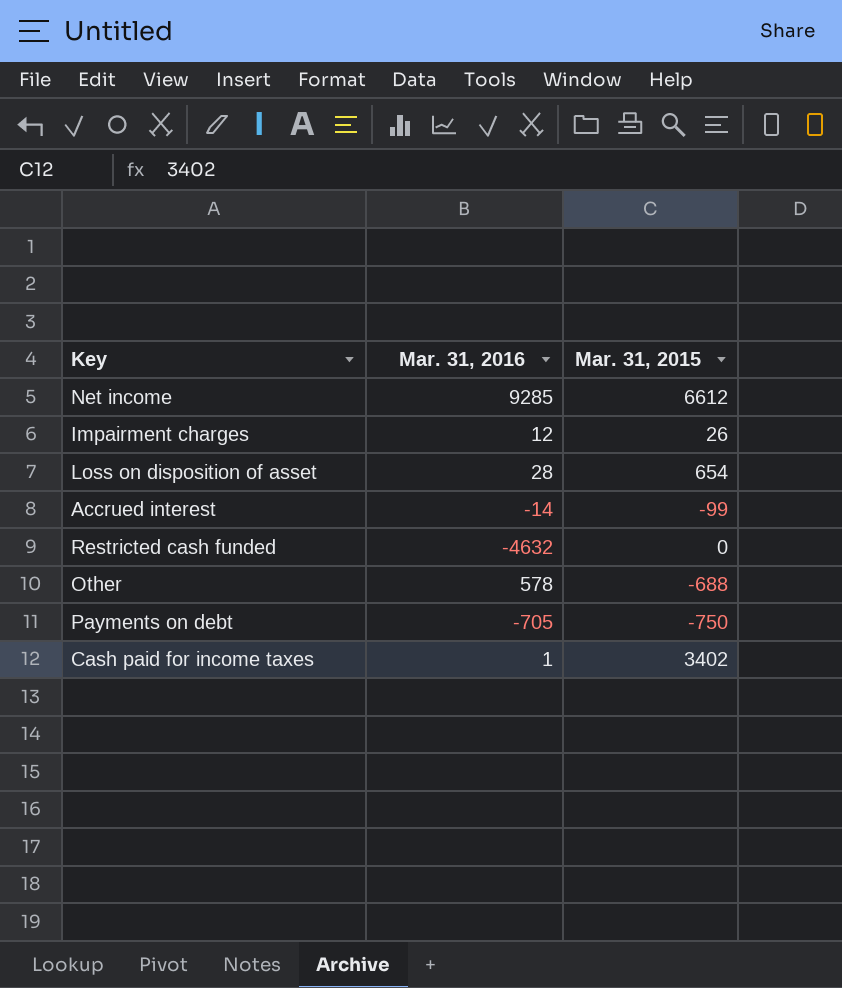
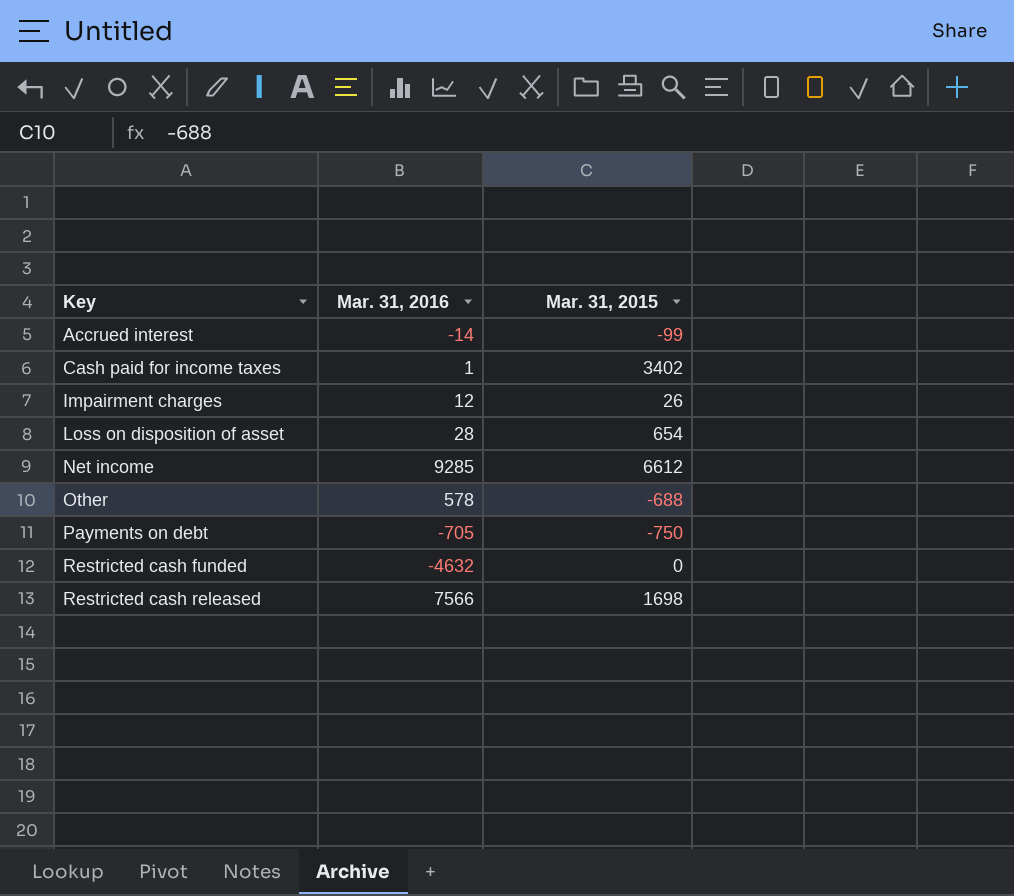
row order: none -> Key ascending
row Restricted cash released: none -> 7566 | 1698

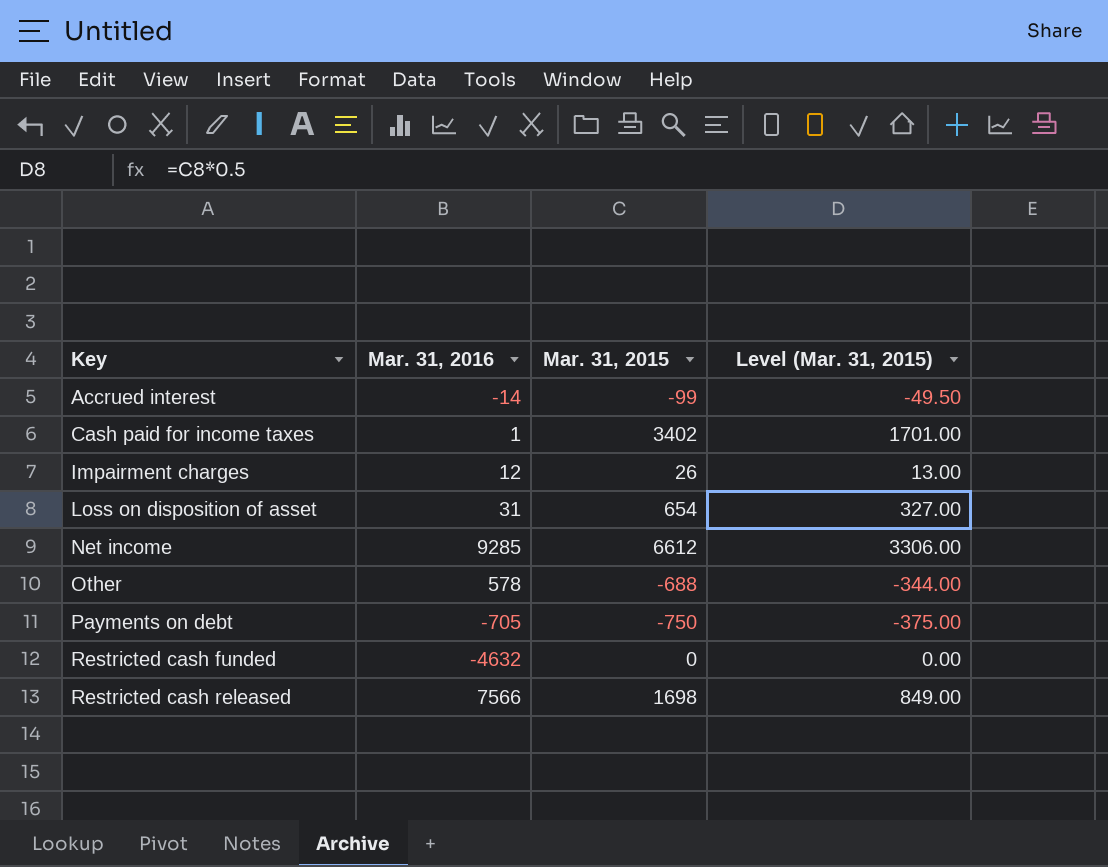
column Level (Mar. 31, 2015) | formula: none -> [Mar. 31, 2015] * 0.5
Loss on disposition of asset | Mar. 31, 2016: 28 -> 31

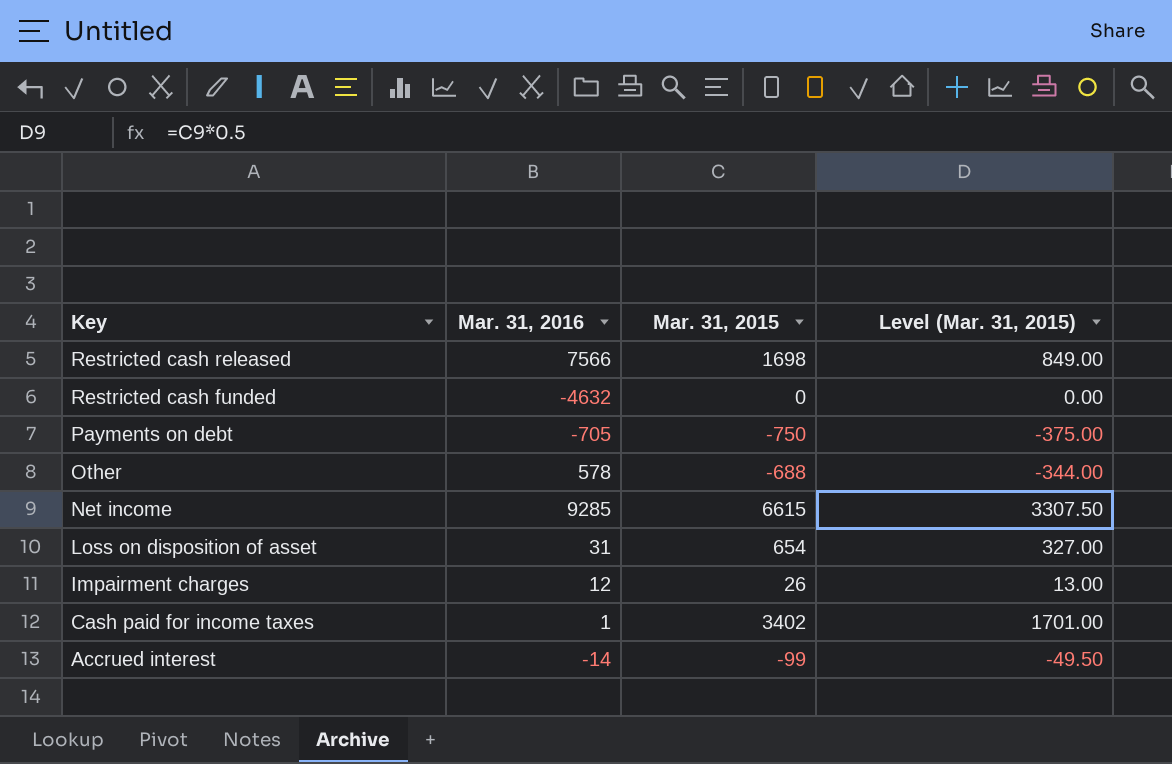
row order: Key ascending -> Key descending
Net income | Mar. 31, 2015: 6612 -> 6615
Net income | Level (Mar. 31, 2015): 3306.00 -> 3307.50

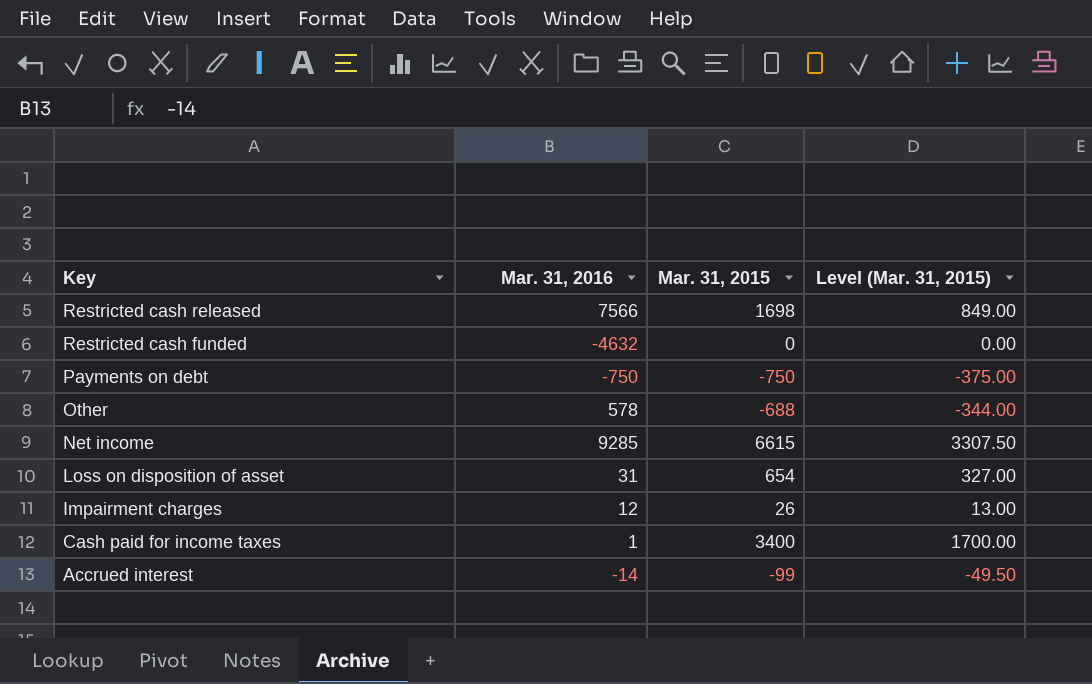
Payments on debt | Mar. 31, 2016: -705 -> -750
Cash paid for income taxes | Mar. 31, 2015: 3402 -> 3400
Cash paid for income taxes | Level (Mar. 31, 2015): 1701.00 -> 1700.00

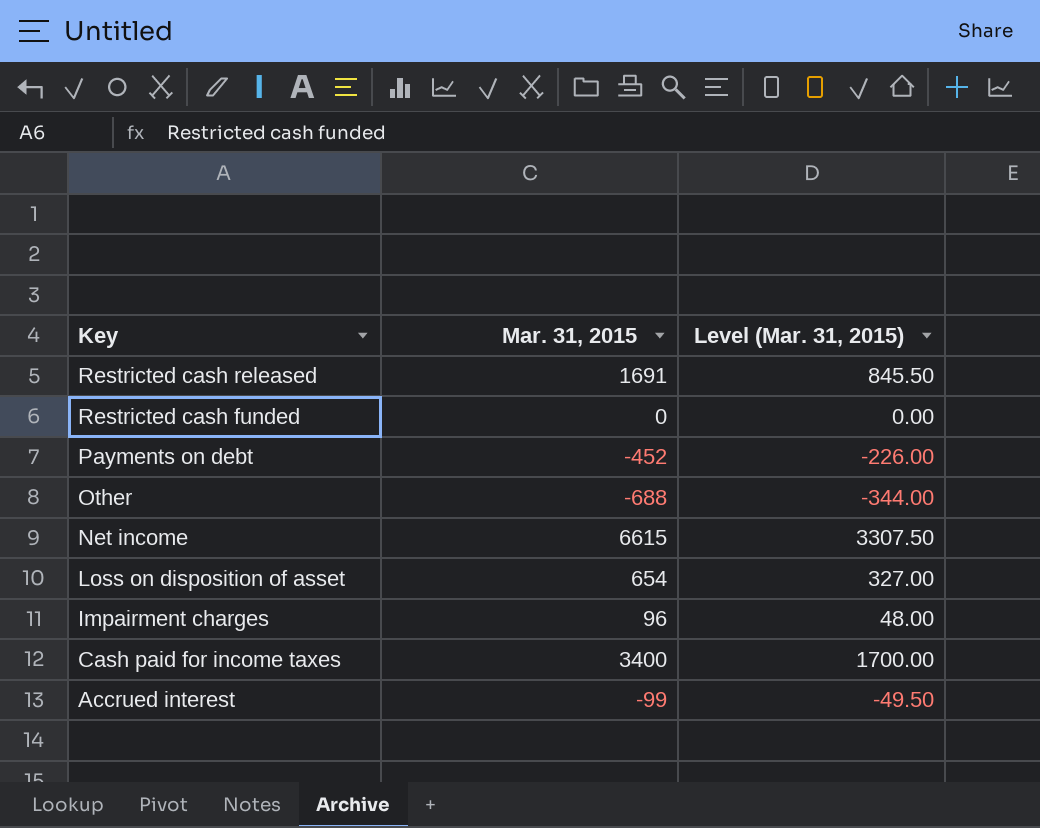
column Mar. 31, 2016 | position: 2 -> none
Restricted cash released | Mar. 31, 2015: 1698 -> 1691
Restricted cash released | Level (Mar. 31, 2015): 849.00 -> 845.50
Payments on debt | Mar. 31, 2015: -750 -> -452
Payments on debt | Level (Mar. 31, 2015): -375.00 -> -226.00
Impairment charges | Mar. 31, 2015: 26 -> 96
Impairment charges | Level (Mar. 31, 2015): 13.00 -> 48.00

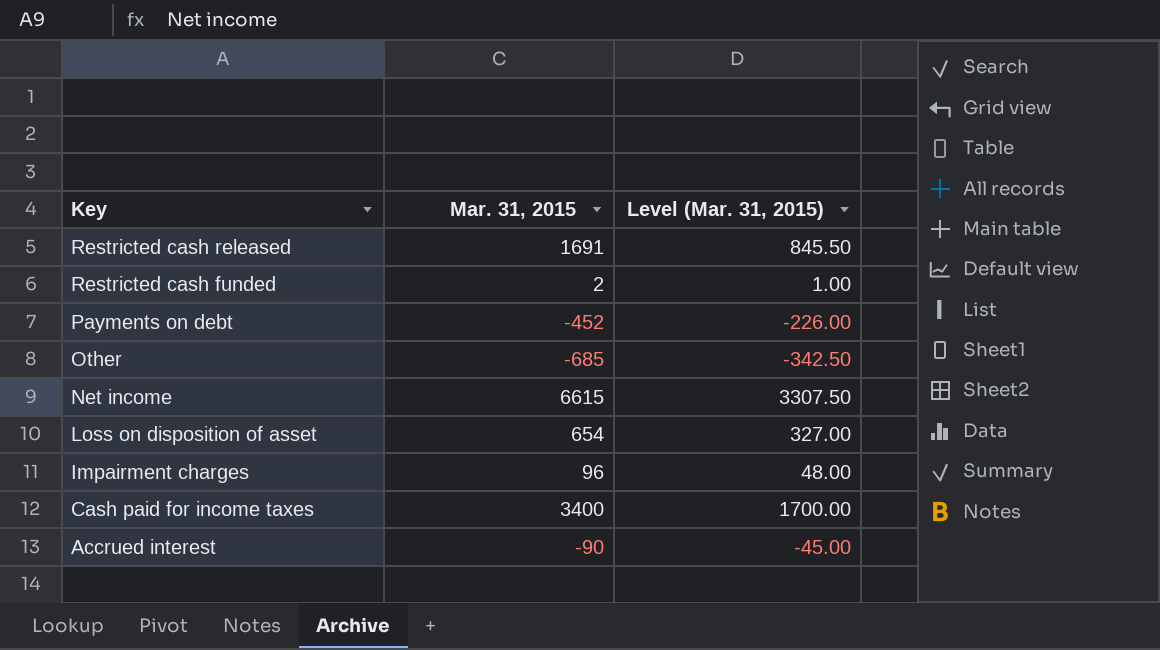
Restricted cash funded | Mar. 31, 2015: 0 -> 2
Restricted cash funded | Level (Mar. 31, 2015): 0.00 -> 1.00
Other | Mar. 31, 2015: -688 -> -685
Other | Level (Mar. 31, 2015): -344.00 -> -342.50
Accrued interest | Mar. 31, 2015: -99 -> -90
Accrued interest | Level (Mar. 31, 2015): -49.50 -> -45.00

